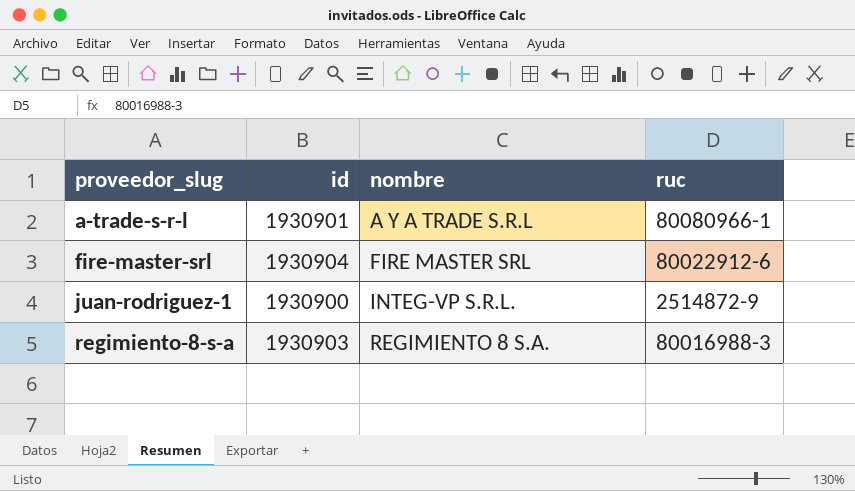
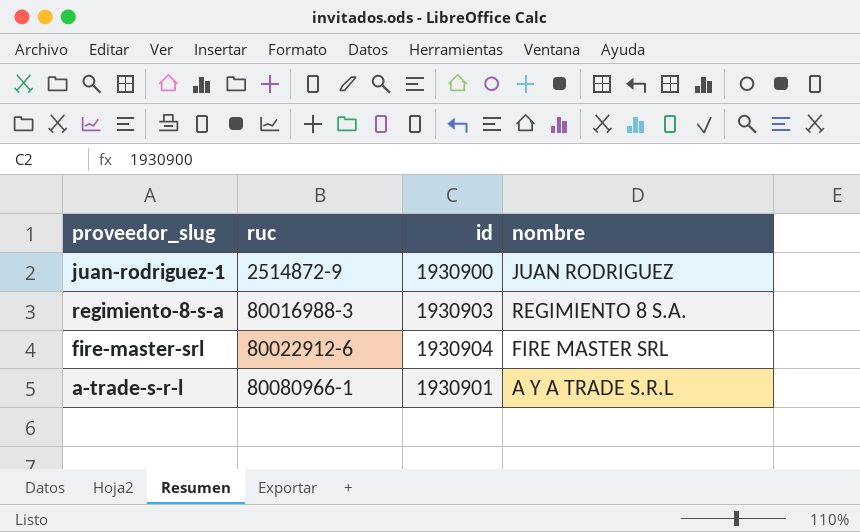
row order: proveedor_slug ascending -> ruc ascending
column ruc | position: 4 -> 2
juan-rodriguez-1 | nombre: INTEG-VP S.R.L. -> JUAN RODRIGUEZ

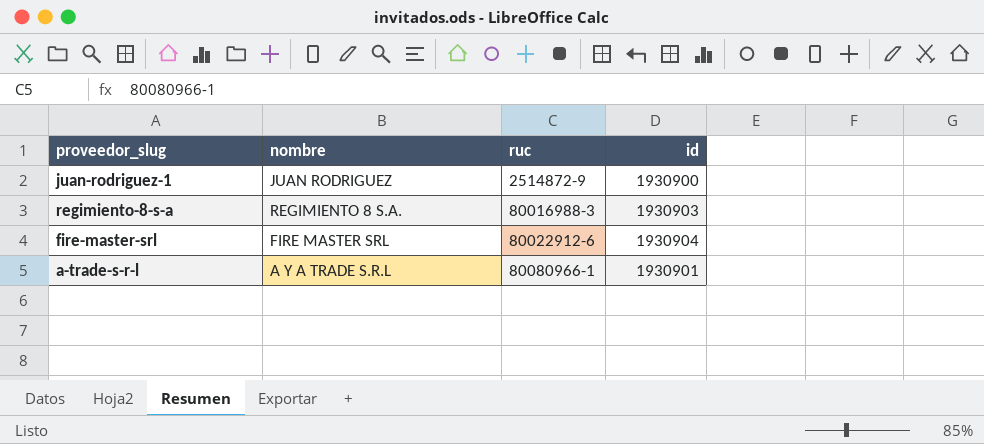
column nombre | position: 4 -> 2

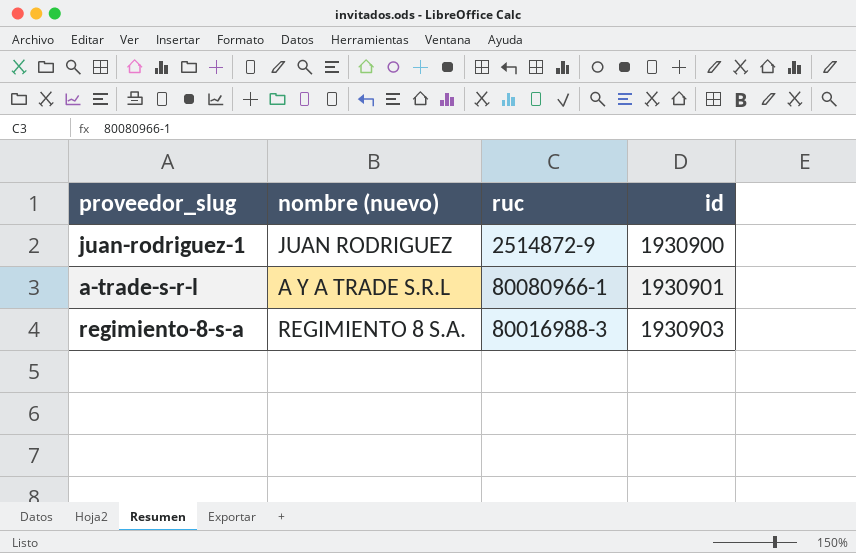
row order: ruc ascending -> id ascending
column name: nombre -> nombre (nuevo)
row fire-master-srl: FIRE MASTER SRL | 80022912-6 | 1930904 -> none

